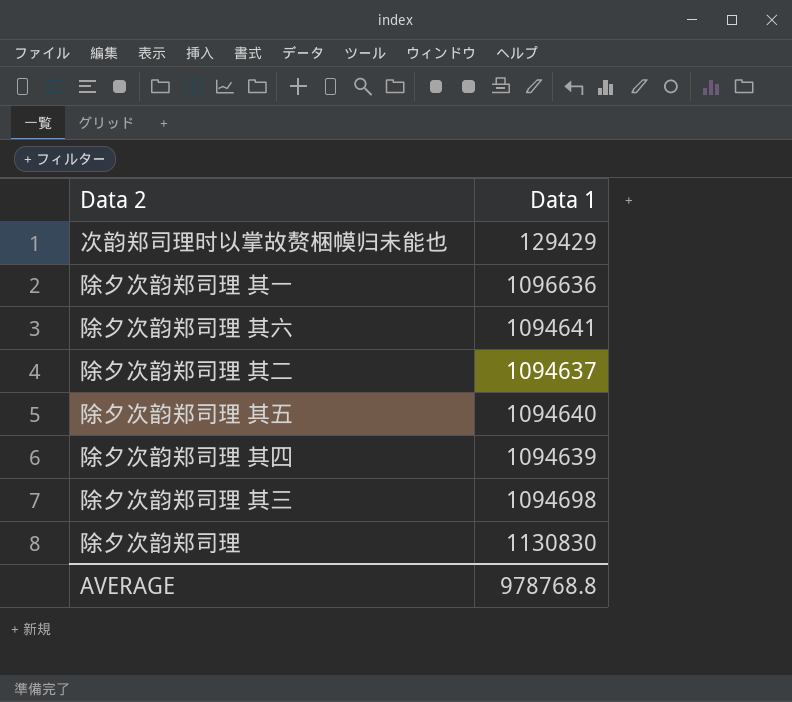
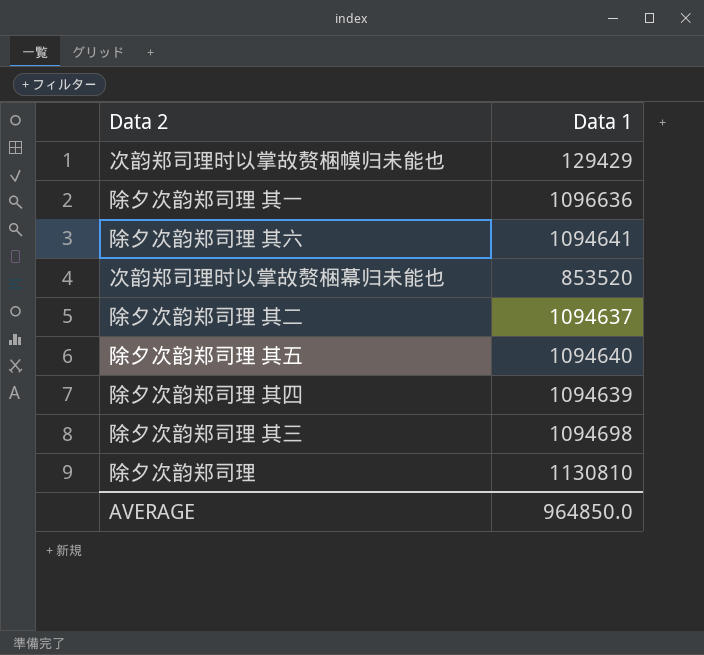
row 次韵郑司理时以掌故赘梱幕归未能也: none -> 853520
除夕次韵郑司理 | Data 1: 1130830 -> 1130810
AVERAGE | Data 1: 978768.8 -> 964850.0

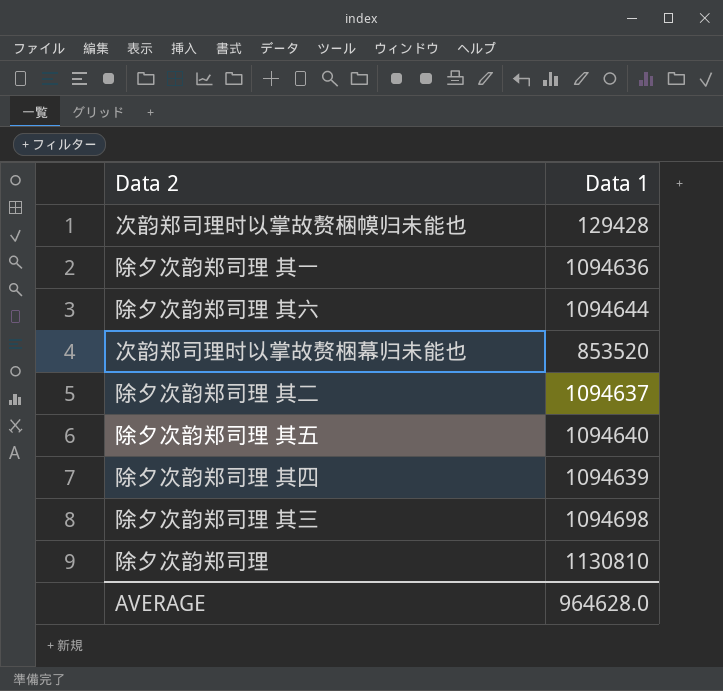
次韵郑司理时以掌故赘梱幙归未能也 | Data 1: 129429 -> 129428
除夕次韵郑司理 其一 | Data 1: 1096636 -> 1094636
除夕次韵郑司理 其六 | Data 1: 1094641 -> 1094644
AVERAGE | Data 1: 964850.0 -> 964628.0

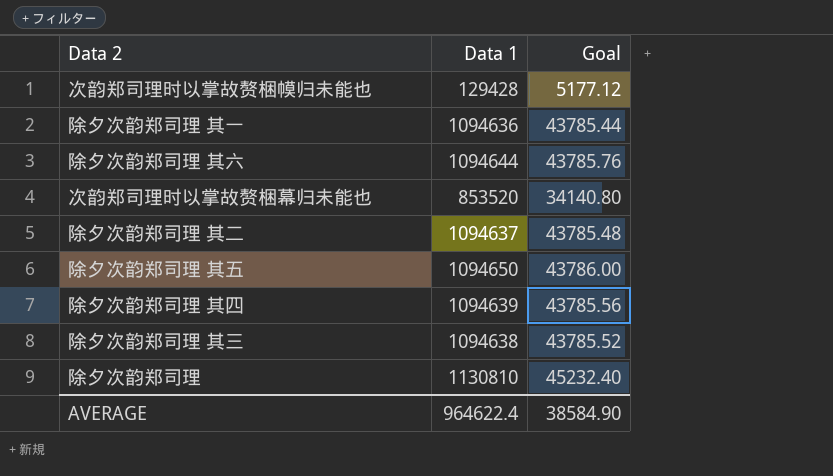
column Goal | formula: none -> [Data 1] * 0.04
除夕次韵郑司理 其五 | Data 1: 1094640 -> 1094650
除夕次韵郑司理 其三 | Data 1: 1094698 -> 1094638
AVERAGE | Data 1: 964628.0 -> 964622.4

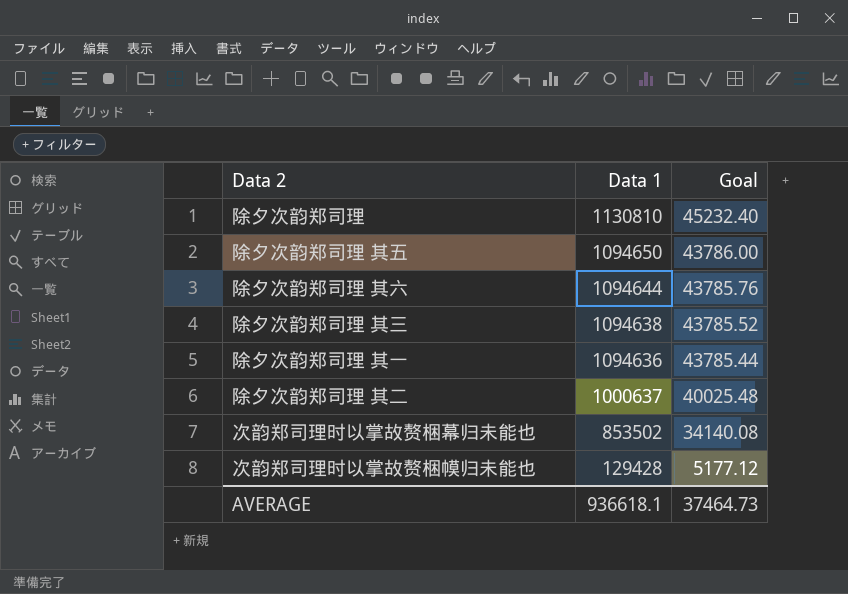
row order: none -> Data 1 descending
row 除夕次韵郑司理 其四: 1094639 | 43785.56 -> none
除夕次韵郑司理 其二 | Data 1: 1094637 -> 1000637
除夕次韵郑司理 其二 | Goal: 43785.48 -> 40025.48
次韵郑司理时以掌故赘梱幕归未能也 | Data 1: 853520 -> 853502
次韵郑司理时以掌故赘梱幕归未能也 | Goal: 34140.80 -> 34140.08
AVERAGE | Data 1: 964622.4 -> 936618.1
AVERAGE | Goal: 38584.90 -> 37464.73

